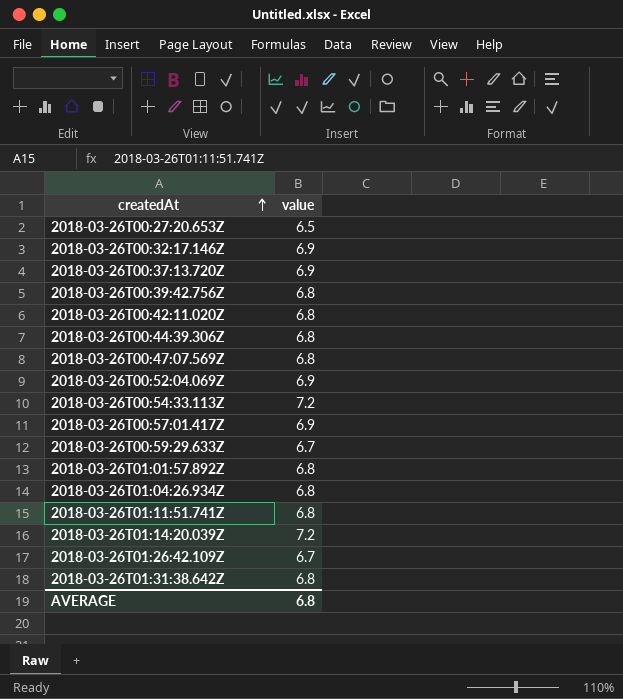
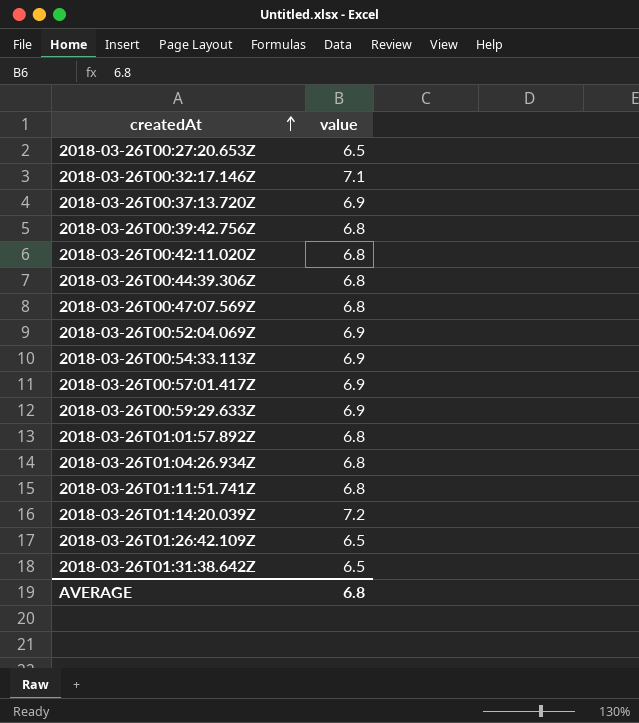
2018-03-26T00:32:17.146Z | value: 6.9 -> 7.1
2018-03-26T00:54:33.113Z | value: 7.2 -> 6.9
2018-03-26T00:59:29.633Z | value: 6.7 -> 6.9
2018-03-26T01:26:42.109Z | value: 6.7 -> 6.5
2018-03-26T01:31:38.642Z | value: 6.8 -> 6.5

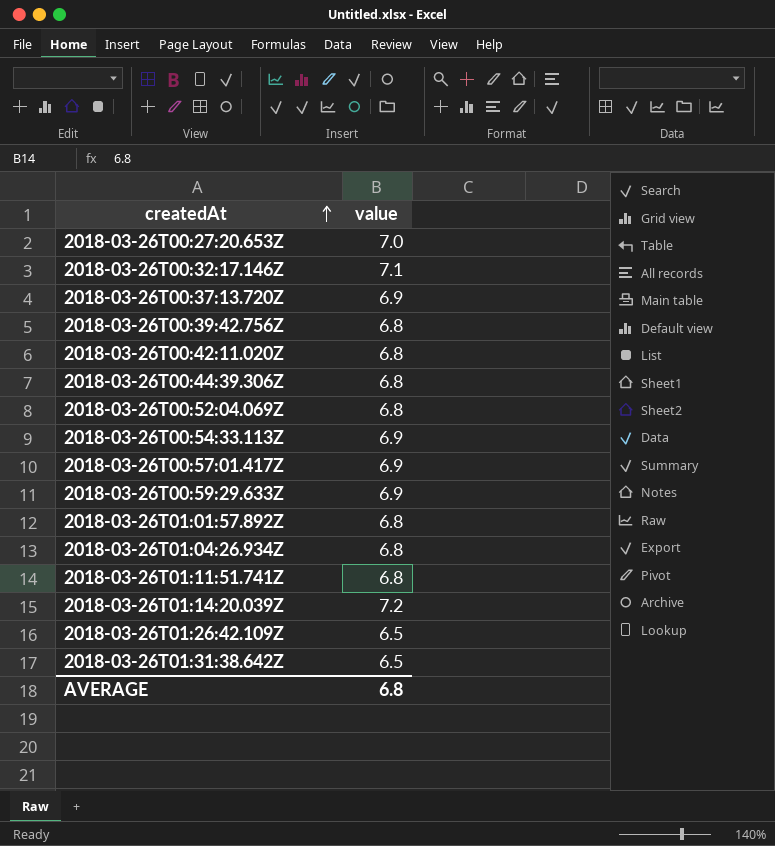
row 2018-03-26T00:47:07.569Z: 6.8 -> none
2018-03-26T00:27:20.653Z | value: 6.5 -> 7.0
2018-03-26T00:52:04.069Z | value: 6.9 -> 6.8

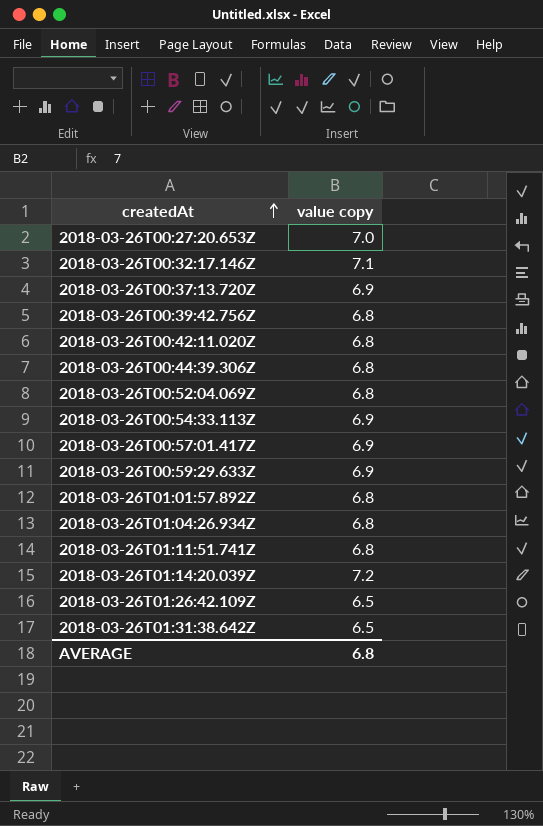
column name: value -> value copy

